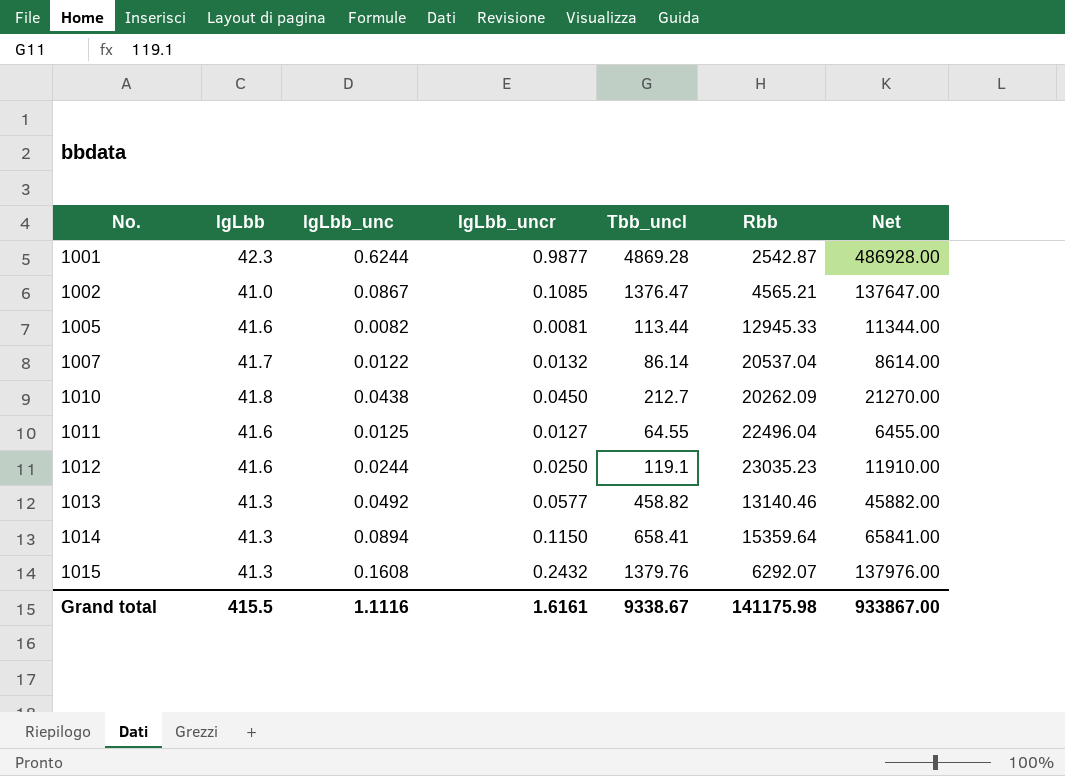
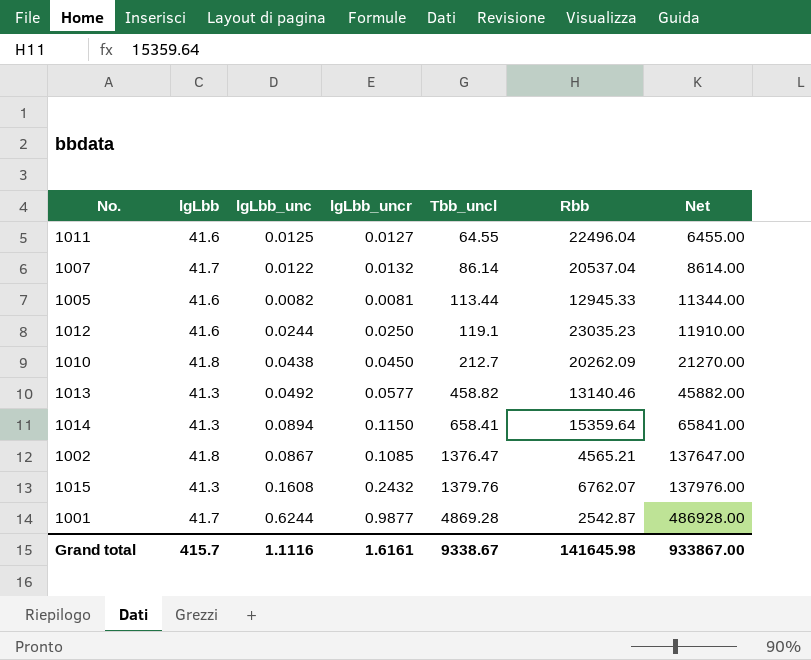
row order: No. ascending -> Tbb_uncl ascending
1002 | lgLbb: 41.0 -> 41.8
1015 | Rbb: 6292.07 -> 6762.07
1001 | lgLbb: 42.3 -> 41.7
Grand total | lgLbb: 415.5 -> 415.7
Grand total | Rbb: 141175.98 -> 141645.98

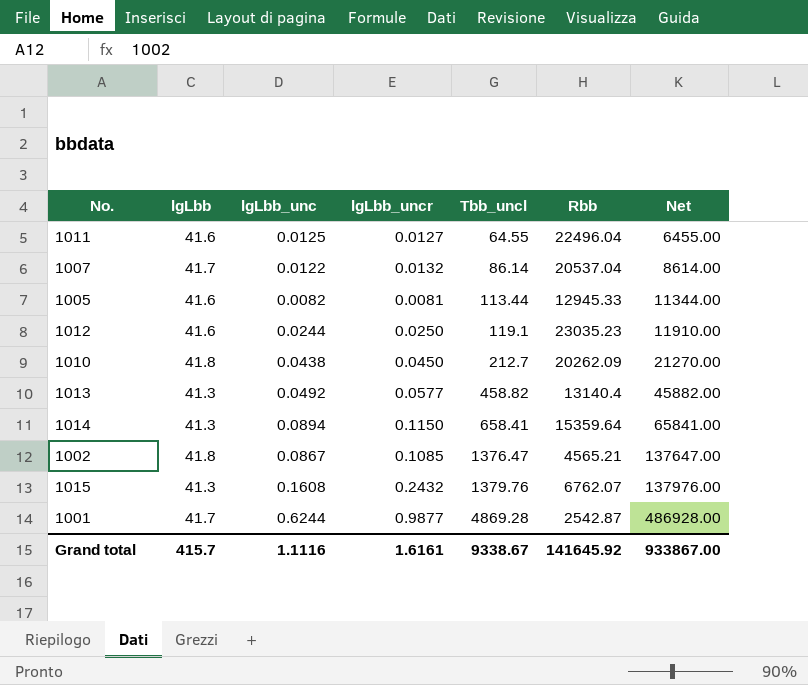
1013 | Rbb: 13140.46 -> 13140.4
Grand total | Rbb: 141645.98 -> 141645.92

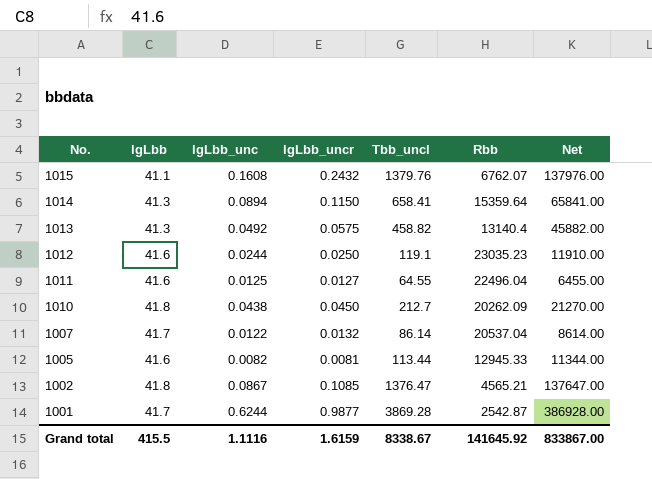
row order: Tbb_uncl ascending -> No. descending
1015 | lgLbb: 41.3 -> 41.1
1013 | lgLbb_uncr: 0.0577 -> 0.0575
1001 | Tbb_uncl: 4869.28 -> 3869.28
1001 | Net: 486928.00 -> 386928.00
Grand total | lgLbb: 415.7 -> 415.5
Grand total | lgLbb_uncr: 1.6161 -> 1.6159
Grand total | Tbb_uncl: 9338.67 -> 8338.67
Grand total | Net: 933867.00 -> 833867.00

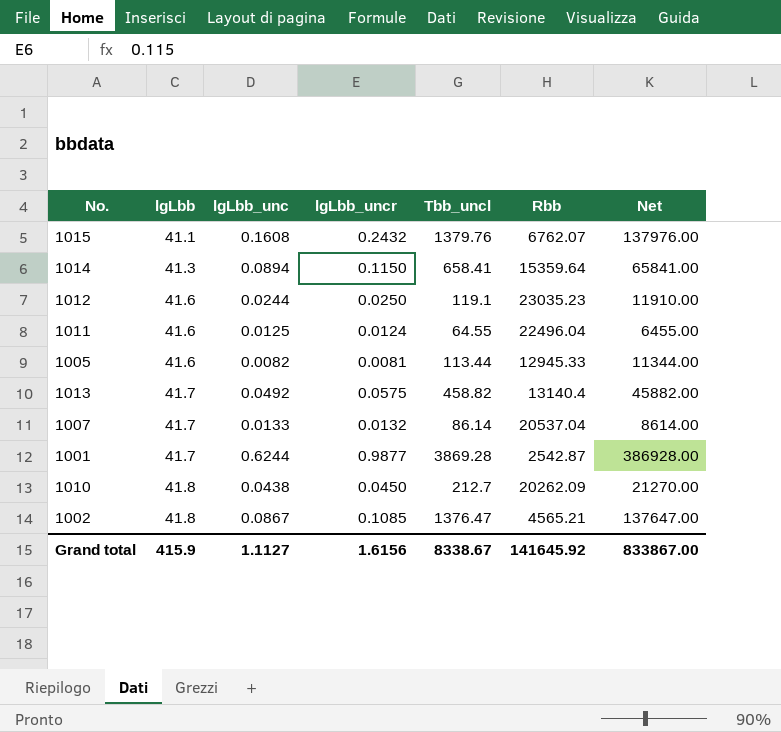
row order: No. descending -> lgLbb ascending
1011 | lgLbb_uncr: 0.0127 -> 0.0124
1013 | lgLbb: 41.3 -> 41.7
1007 | lgLbb_unc: 0.0122 -> 0.0133
Grand total | lgLbb: 415.5 -> 415.9
Grand total | lgLbb_unc: 1.1116 -> 1.1127
Grand total | lgLbb_uncr: 1.6159 -> 1.6156

